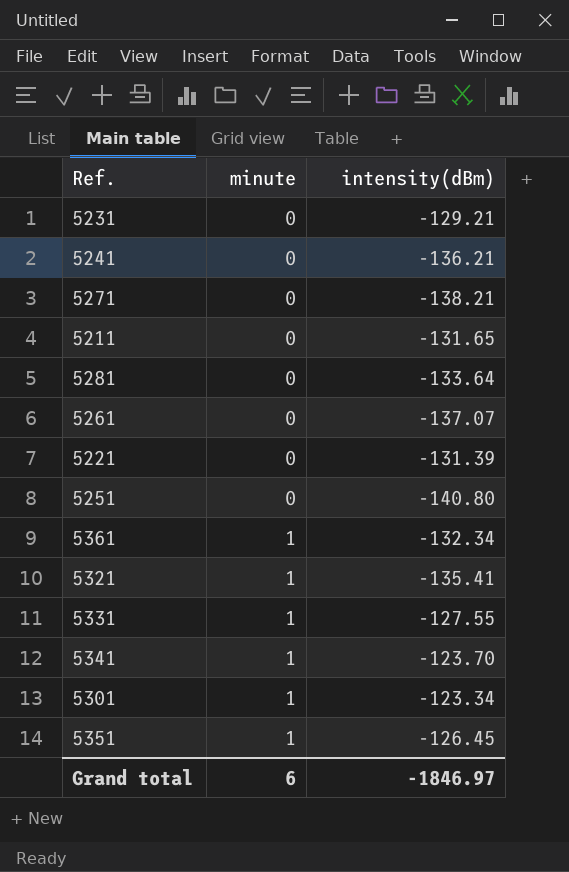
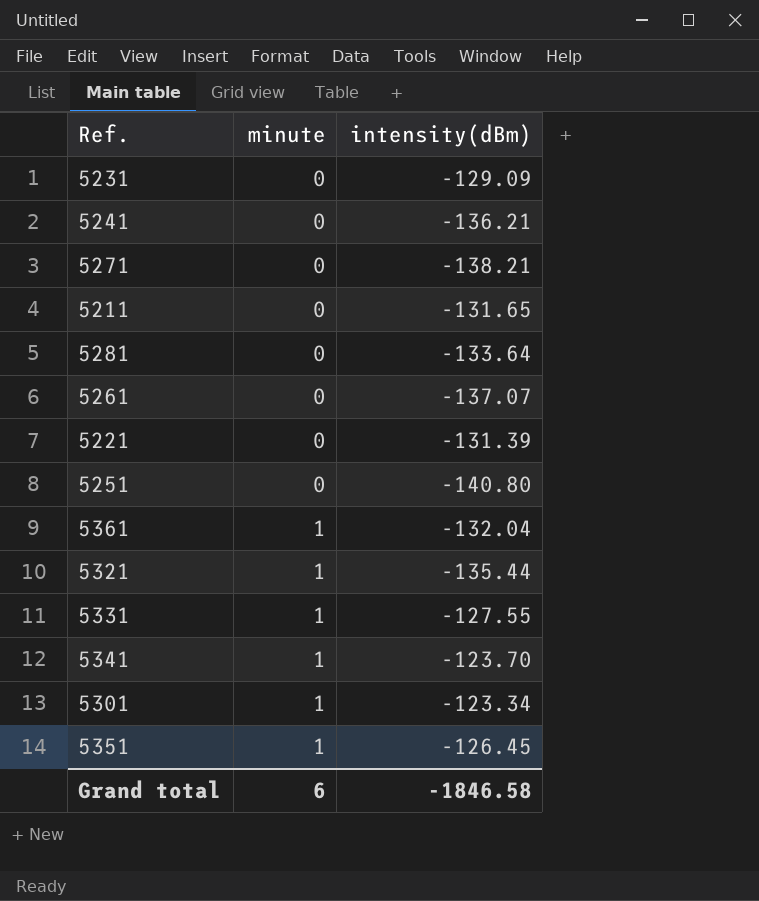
5231 | intensity(dBm): -129.21 -> -129.09
5361 | intensity(dBm): -132.34 -> -132.04
5321 | intensity(dBm): -135.41 -> -135.44
Grand total | intensity(dBm): -1846.97 -> -1846.58

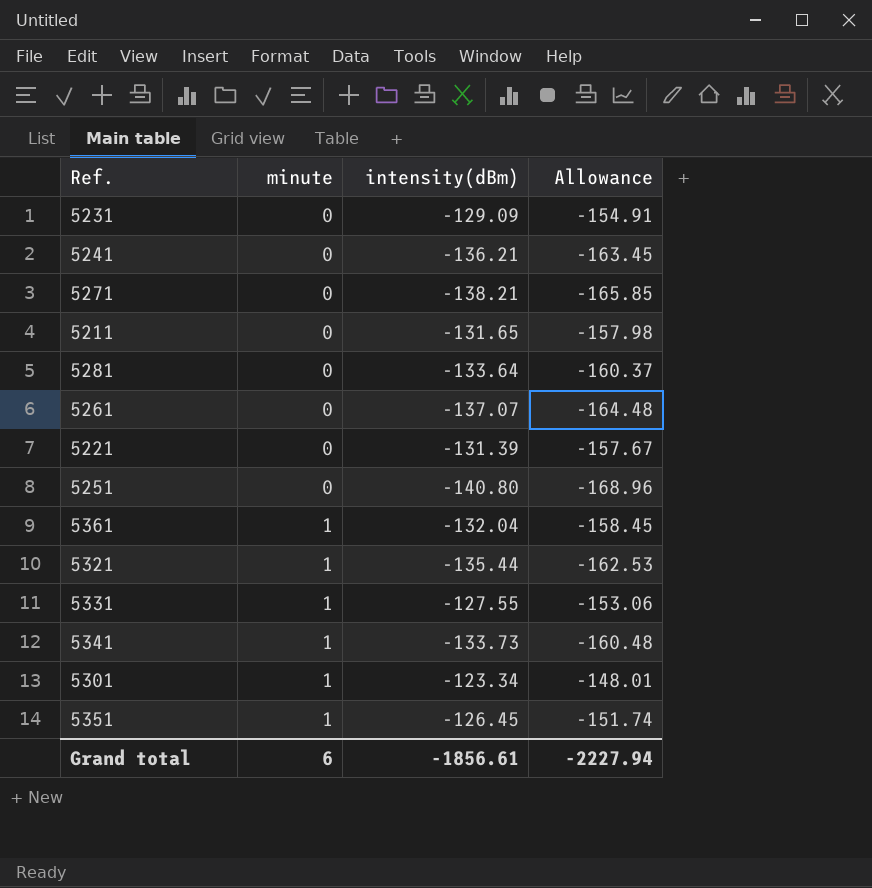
column Allowance | formula: none -> [intensity(dBm)] * 1.2
5341 | intensity(dBm): -123.70 -> -133.73
Grand total | intensity(dBm): -1846.58 -> -1856.61

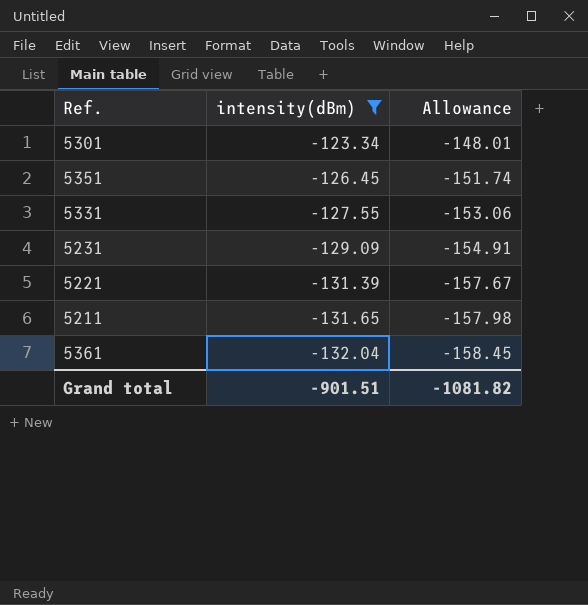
filter: none -> intensity(dBm) >= -132.04
row order: minute ascending -> intensity(dBm) descending
column minute | position: 2 -> none
Grand total | intensity(dBm): -1856.61 -> -901.51
Grand total | Allowance: -2227.94 -> -1081.82

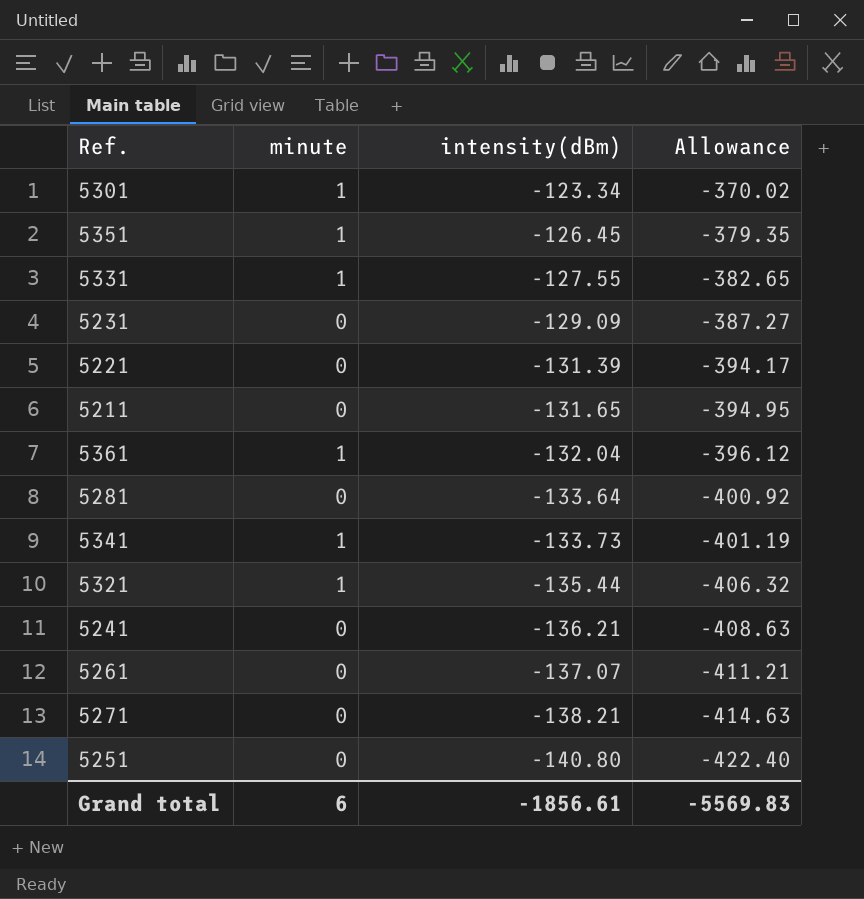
filter: intensity(dBm) >= -132.04 -> none
column minute | position: none -> 2
column Allowance | formula: [intensity(dBm)] * 1.2 -> [intensity(dBm)] * 3
Grand total | intensity(dBm): -901.51 -> -1856.61
Grand total | Allowance: -1081.82 -> -5569.83

